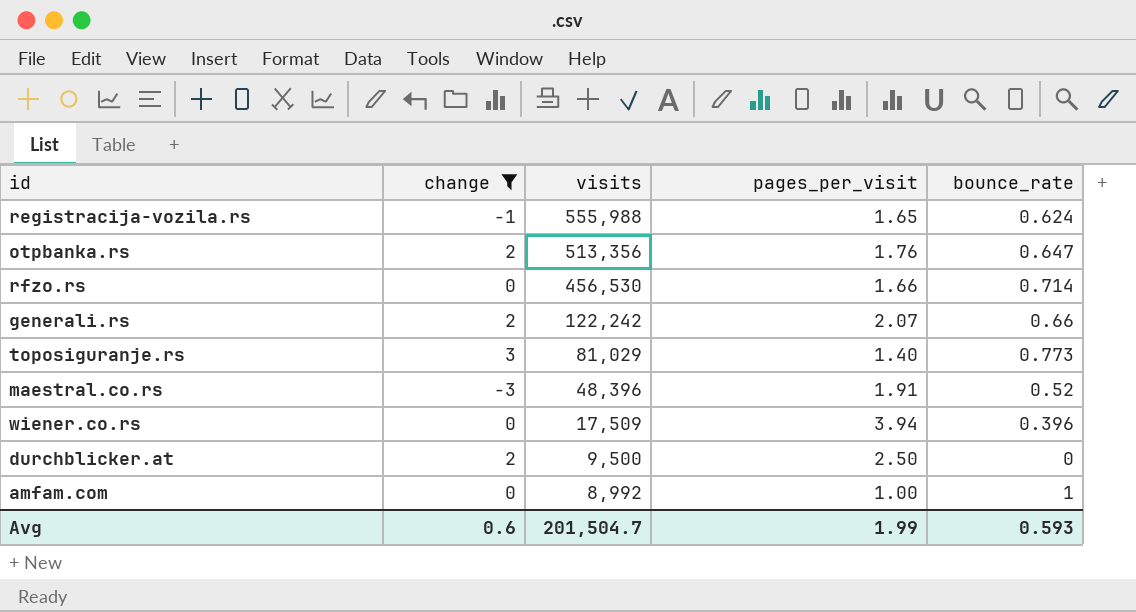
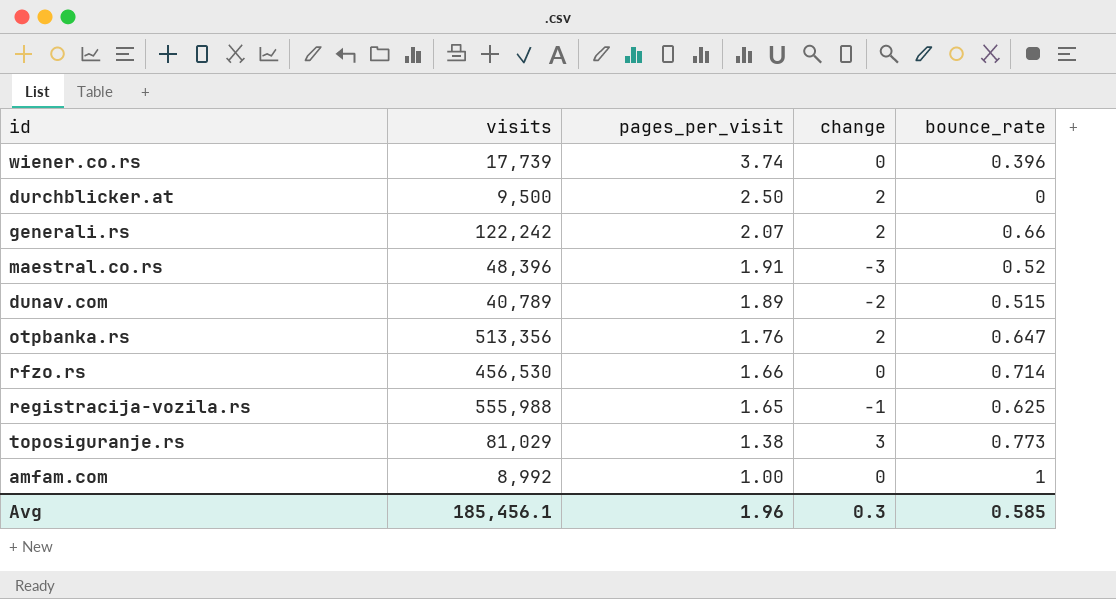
filter: change != -2 -> none
row order: visits descending -> pages_per_visit descending
column change | position: 2 -> 4
wiener.co.rs | visits: 17,509 -> 17,739
wiener.co.rs | pages_per_visit: 3.94 -> 3.74
registracija-vozila.rs | bounce_rate: 0.624 -> 0.625
toposiguranje.rs | pages_per_visit: 1.40 -> 1.38
Avg | visits: 201,504.7 -> 185,456.1
Avg | pages_per_visit: 1.99 -> 1.96
Avg | change: 0.6 -> 0.3
Avg | bounce_rate: 0.593 -> 0.585

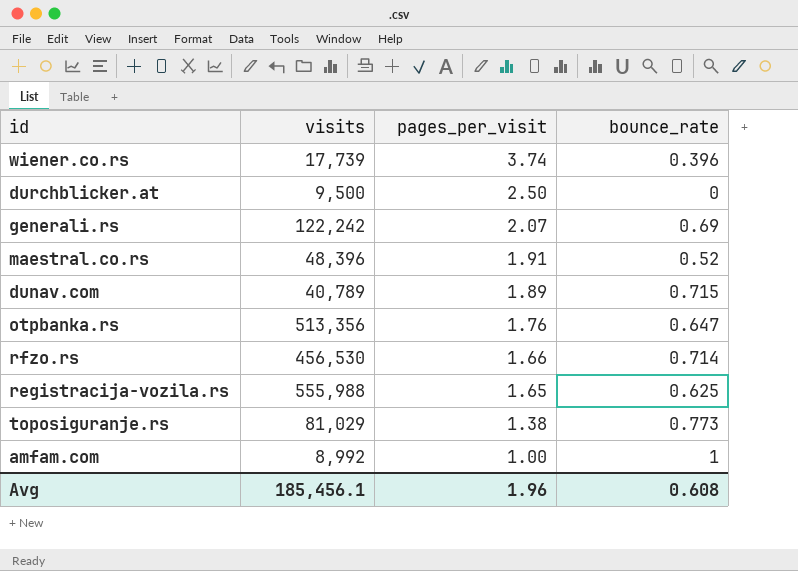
column change | position: 4 -> none
generali.rs | bounce_rate: 0.66 -> 0.69
dunav.com | bounce_rate: 0.515 -> 0.715
Avg | bounce_rate: 0.585 -> 0.608

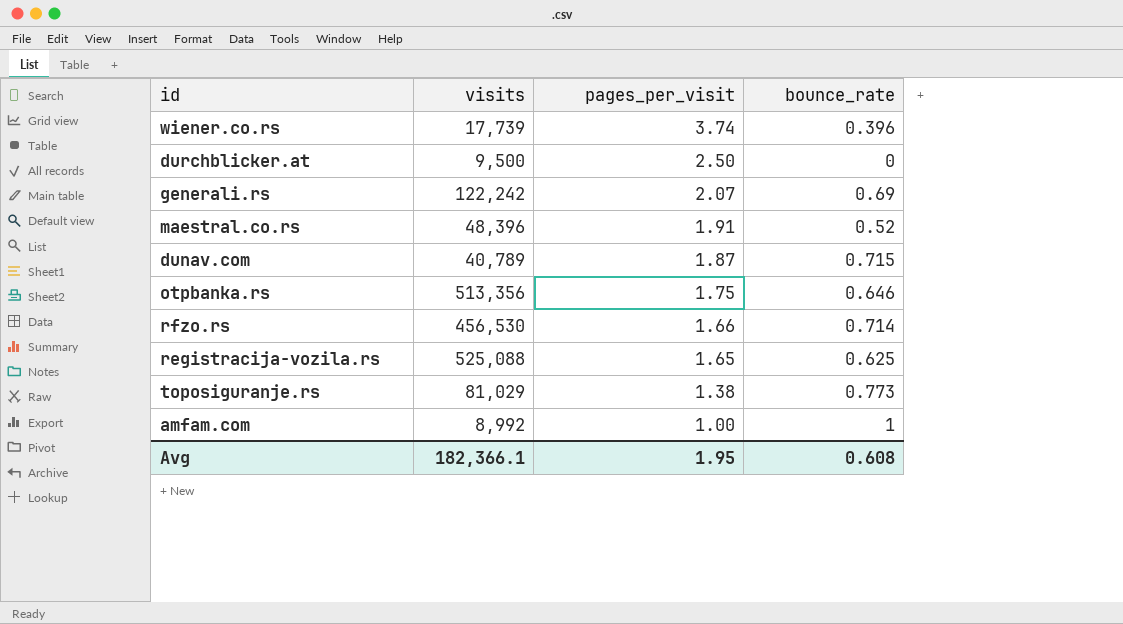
dunav.com | pages_per_visit: 1.89 -> 1.87
otpbanka.rs | pages_per_visit: 1.76 -> 1.75
otpbanka.rs | bounce_rate: 0.647 -> 0.646
registracija-vozila.rs | visits: 555,988 -> 525,088
Avg | visits: 185,456.1 -> 182,366.1
Avg | pages_per_visit: 1.96 -> 1.95

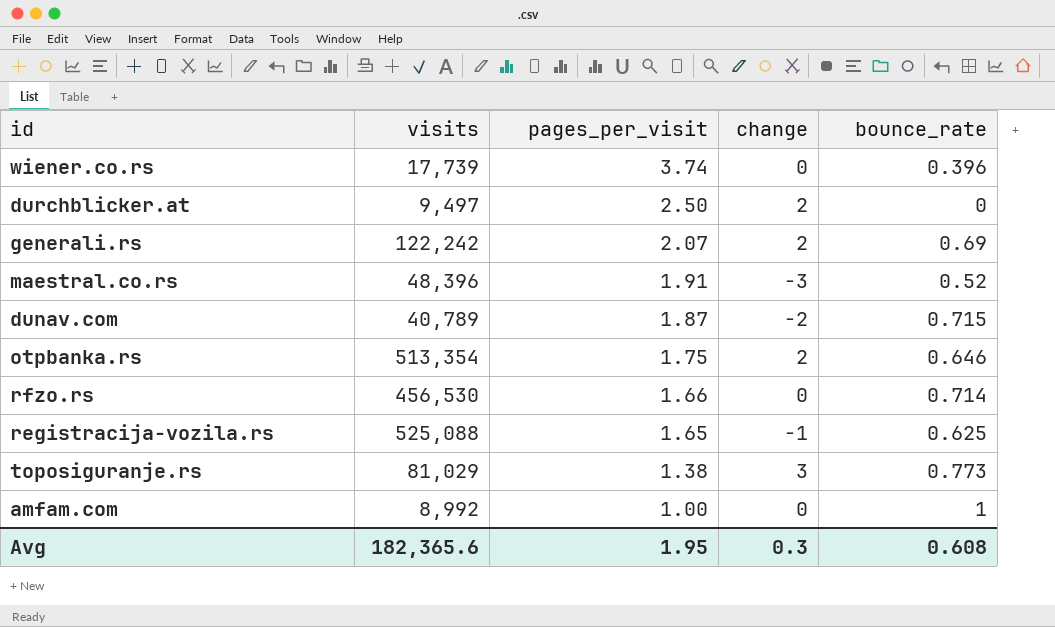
column change | position: none -> 4
durchblicker.at | visits: 9,500 -> 9,497
otpbanka.rs | visits: 513,356 -> 513,354
Avg | visits: 182,366.1 -> 182,365.6

